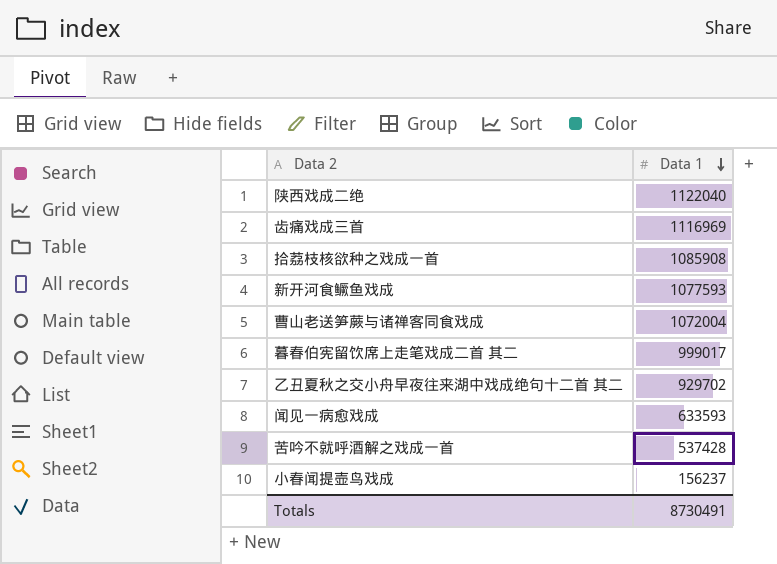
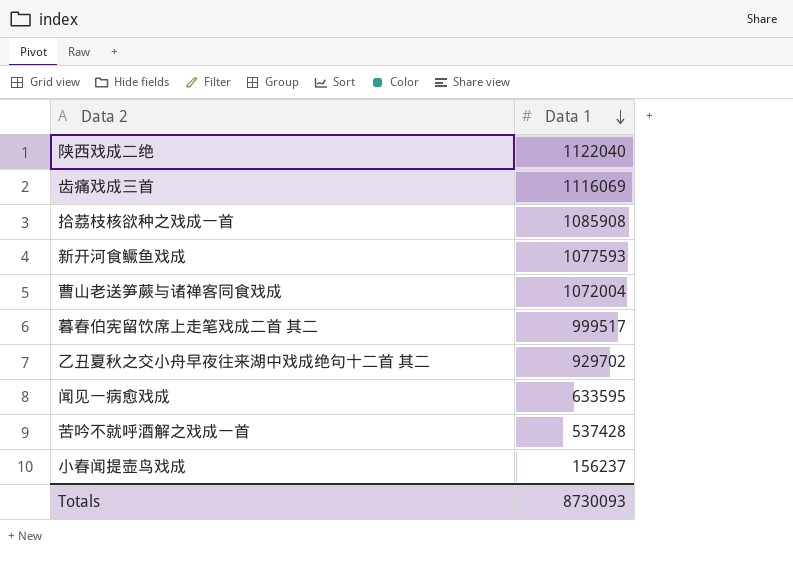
齿痛戏成三首 | Data 1: 1116969 -> 1116069
暮春伯宪留饮席上走笔戏成二首 其二 | Data 1: 999017 -> 999517
闻见一病愈戏成 | Data 1: 633593 -> 633595
Totals | Data 1: 8730491 -> 8730093

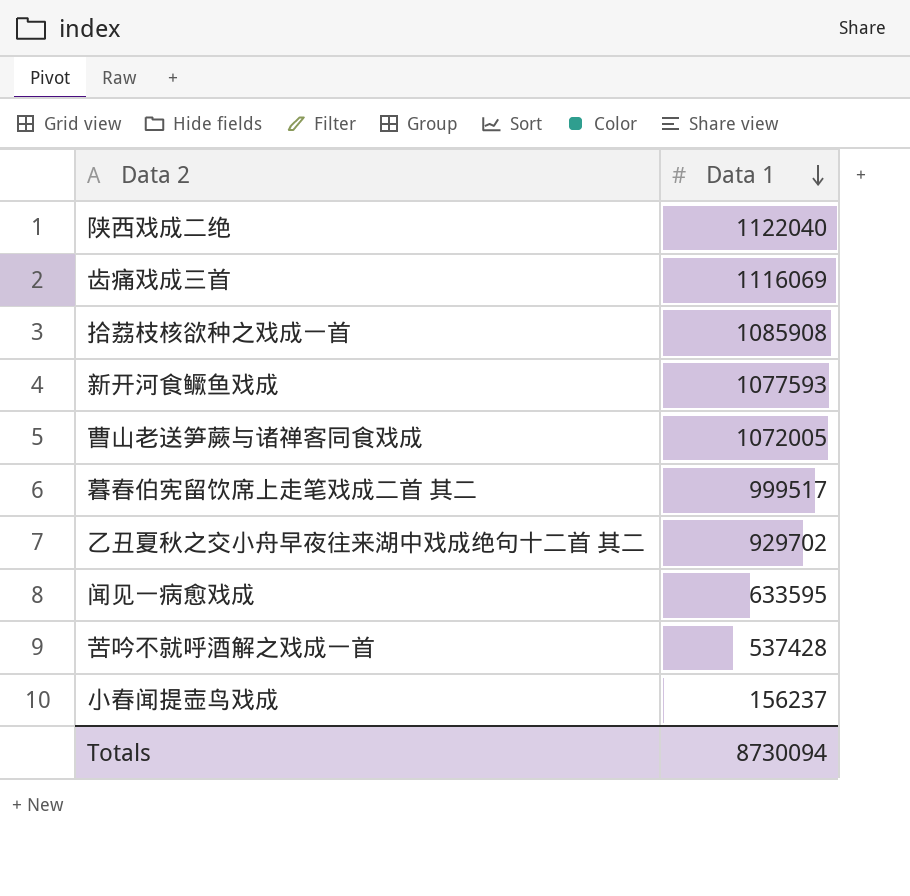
曹山老送笋蕨与诸禅客同食戏成 | Data 1: 1072004 -> 1072005
Totals | Data 1: 8730093 -> 8730094

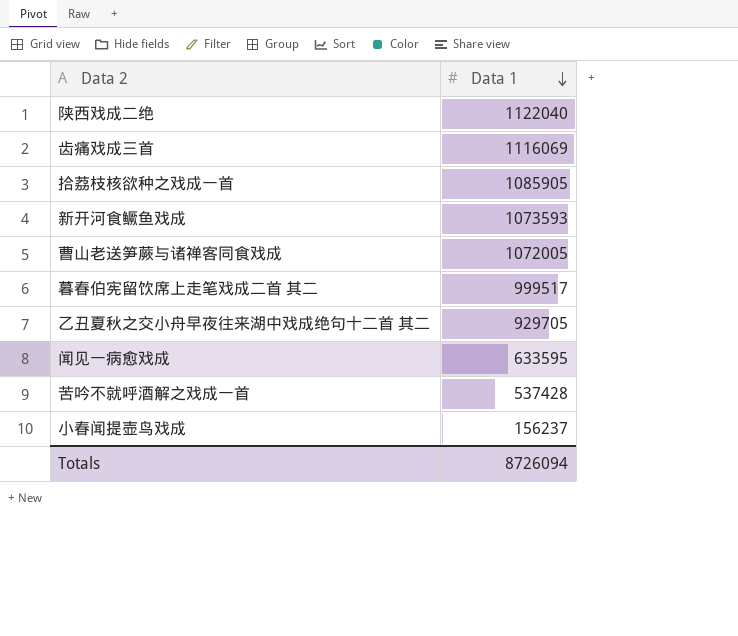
拾荔枝核欲种之戏成一首 | Data 1: 1085908 -> 1085905
新开河食鳜鱼戏成 | Data 1: 1077593 -> 1073593
乙丑夏秋之交小舟早夜往来湖中戏成绝句十二首 其二 | Data 1: 929702 -> 929705
Totals | Data 1: 8730094 -> 8726094

